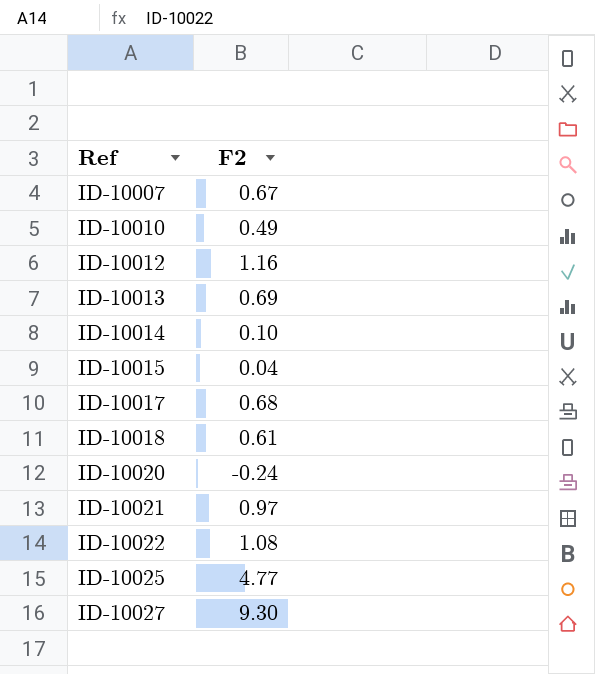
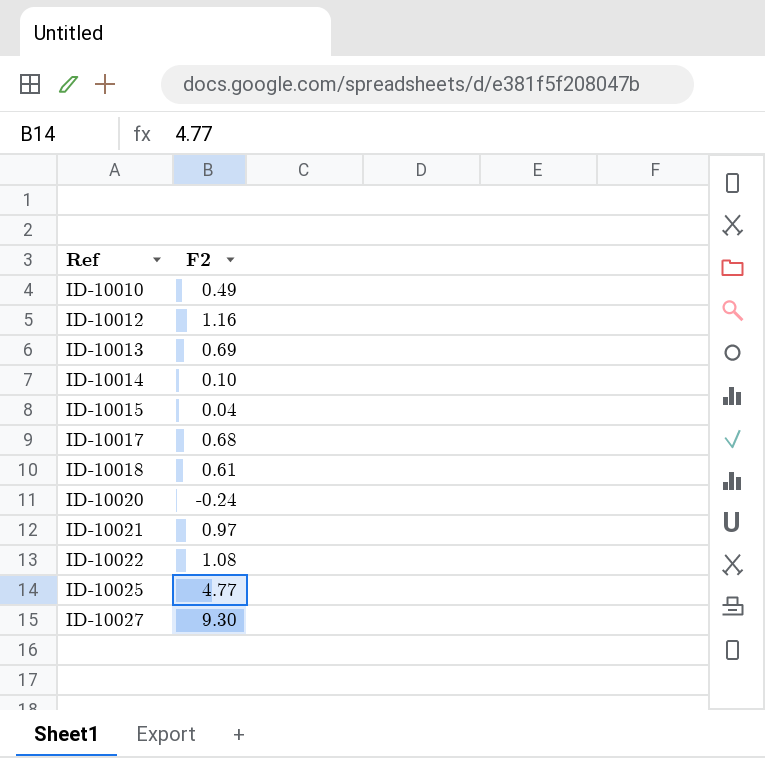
row ID-10007: 0.67 -> none

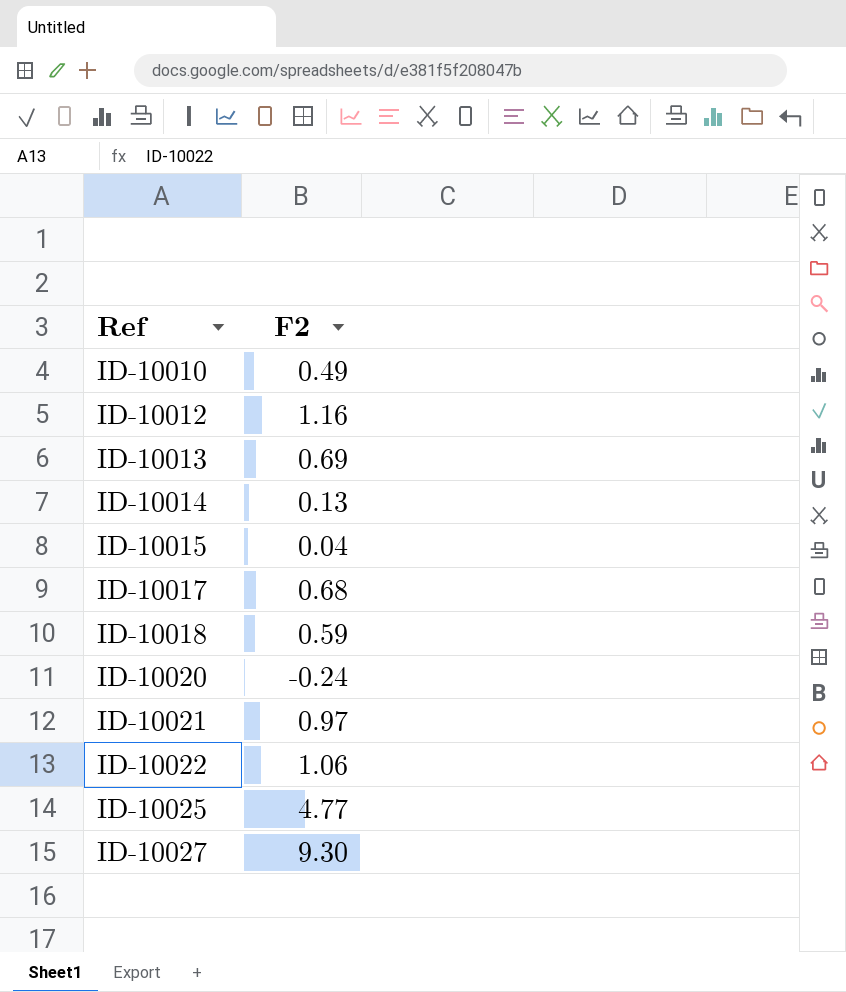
ID-10014 | F2: 0.10 -> 0.13
ID-10018 | F2: 0.61 -> 0.59
ID-10022 | F2: 1.08 -> 1.06

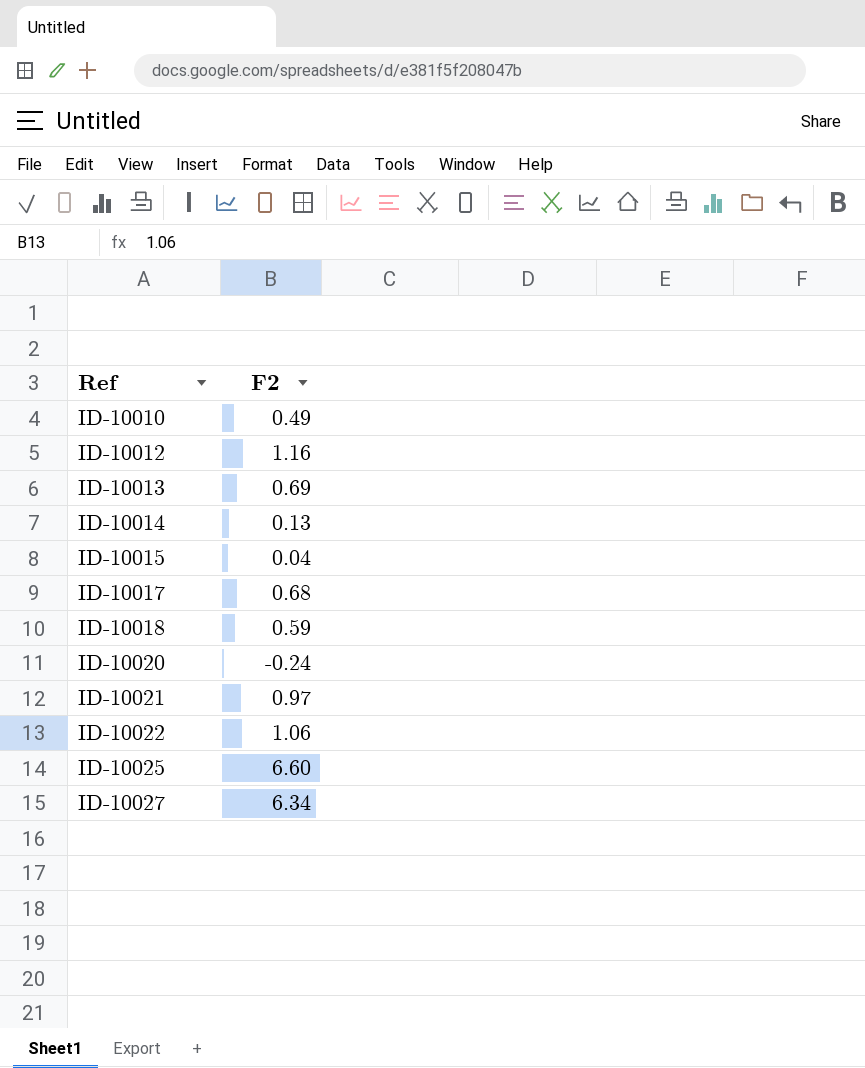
ID-10025 | F2: 4.77 -> 6.60
ID-10027 | F2: 9.30 -> 6.34

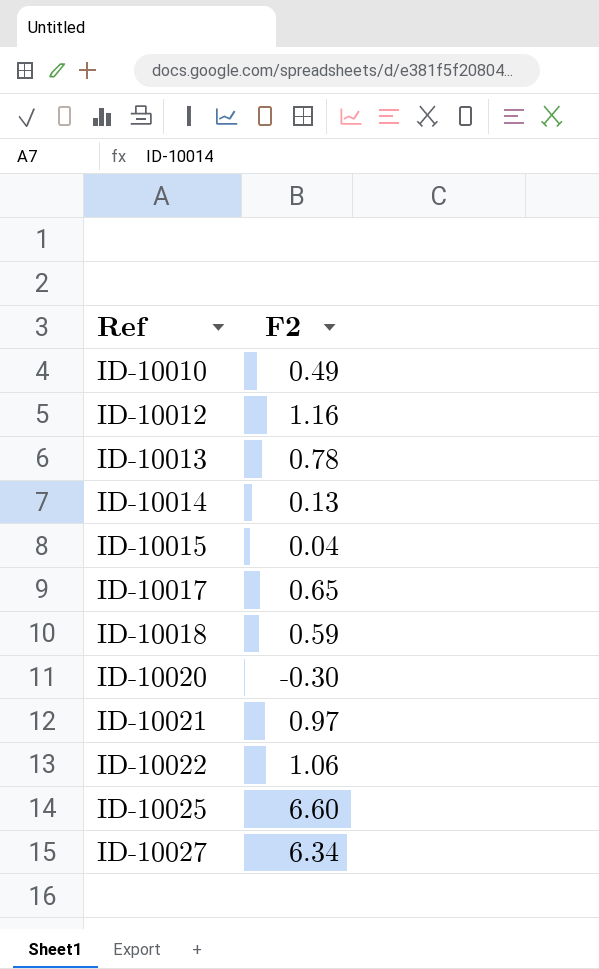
ID-10013 | F2: 0.69 -> 0.78
ID-10017 | F2: 0.68 -> 0.65
ID-10020 | F2: -0.24 -> -0.30

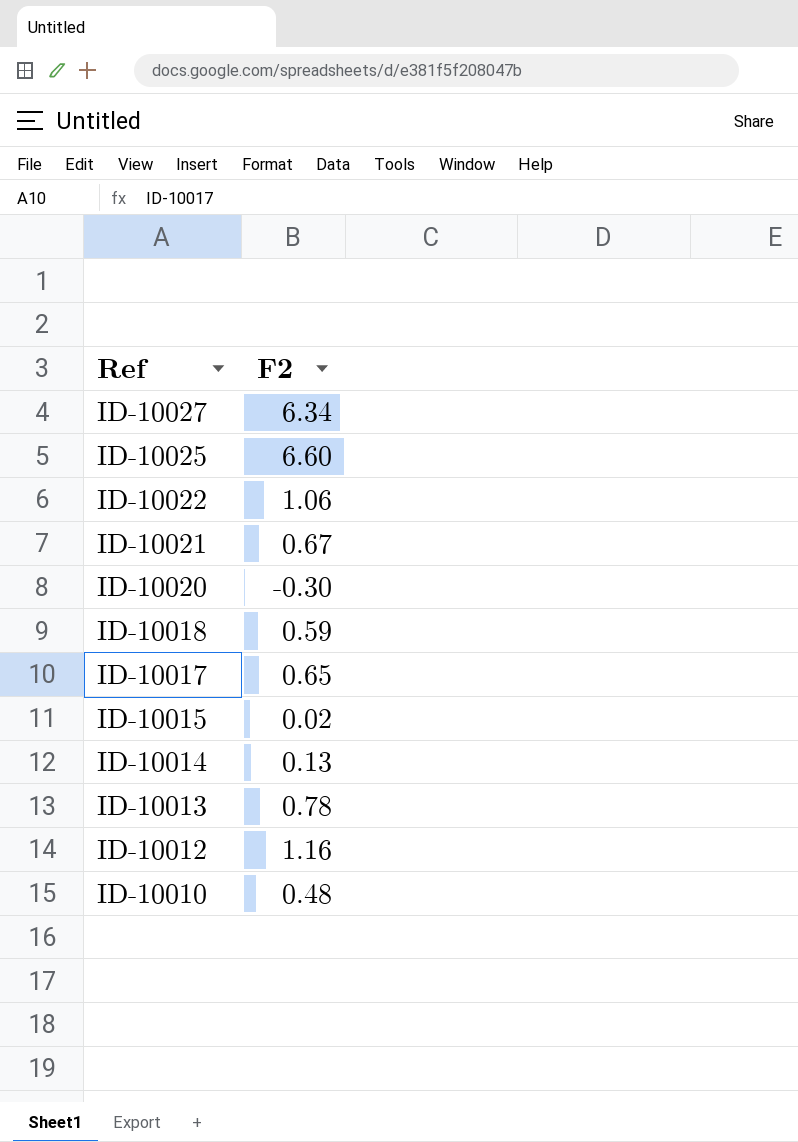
row order: Ref ascending -> Ref descending
ID-10021 | F2: 0.97 -> 0.67
ID-10015 | F2: 0.04 -> 0.02
ID-10010 | F2: 0.49 -> 0.48

